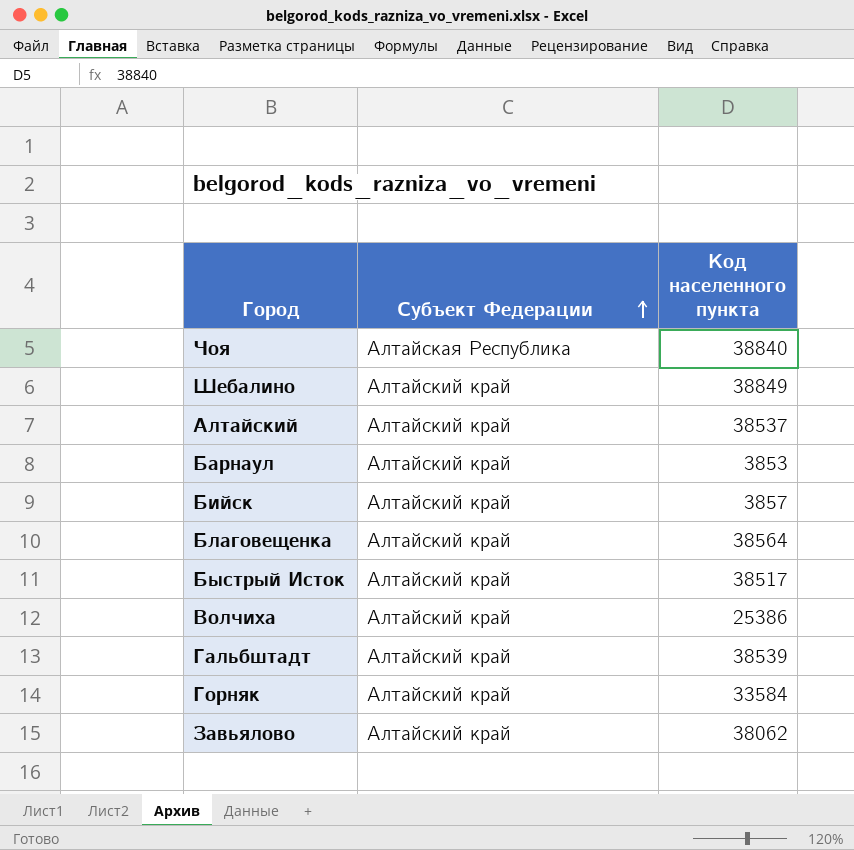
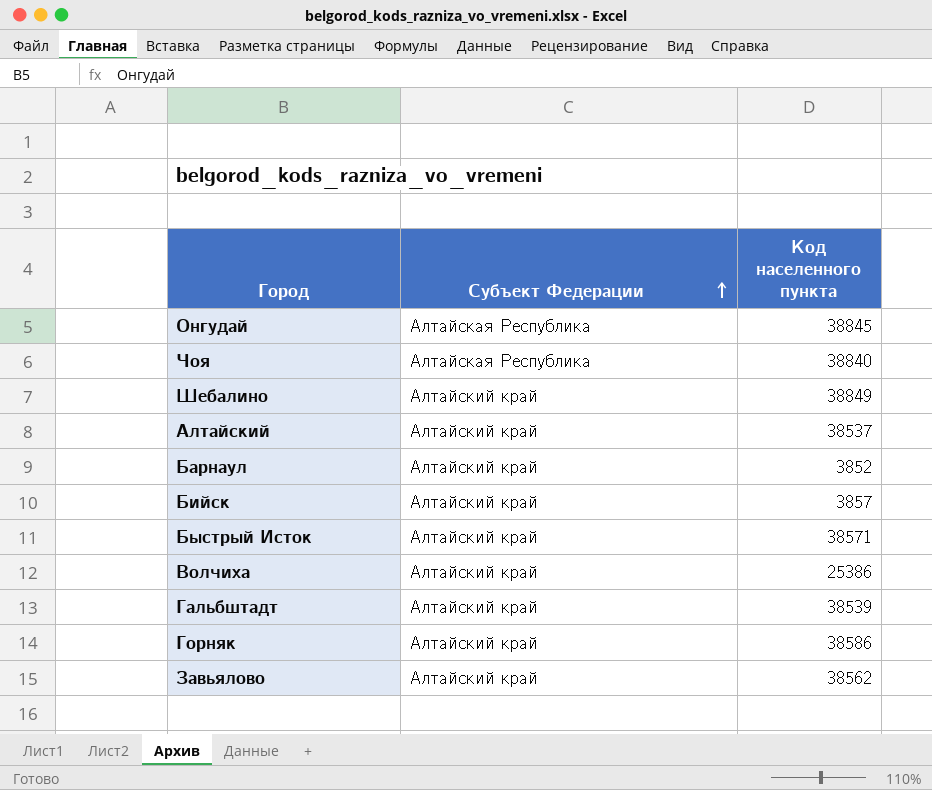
row Благовещенка: Алтайский край | 38564 -> none
row Онгудай: none -> Алтайская Республика | 38845
Барнаул | Код населенного пункта: 3853 -> 3852
Быстрый Исток | Код населенного пункта: 38517 -> 38571
Горняк | Код населенного пункта: 33584 -> 38586
Завьялово | Код населенного пункта: 38062 -> 38562

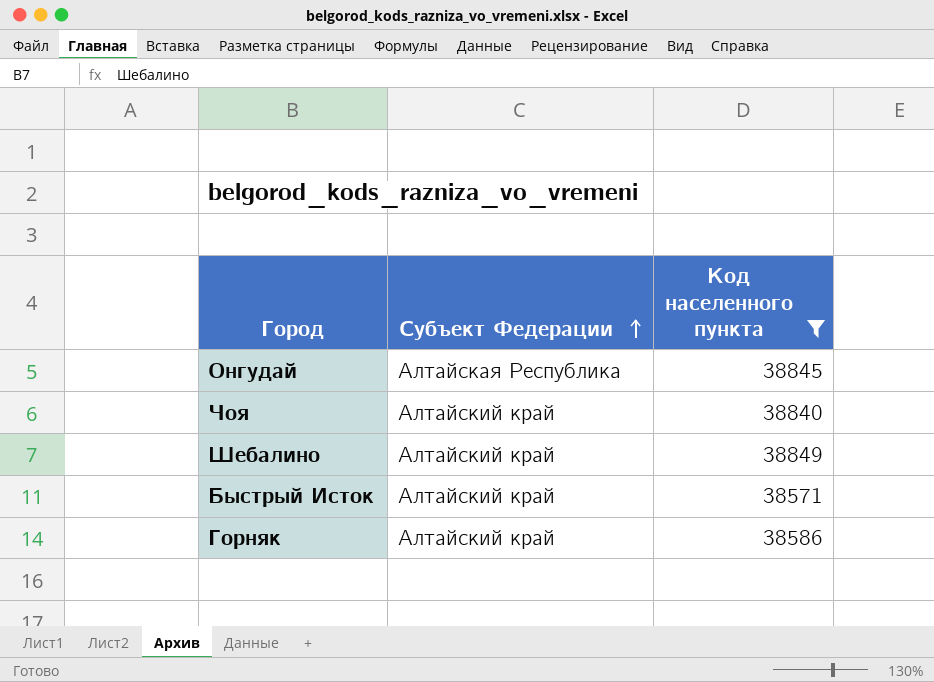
filter: none -> Код населенного пункта >= 38571
Чоя | Субъект Федерации: Алтайская Республика -> Алтайский край

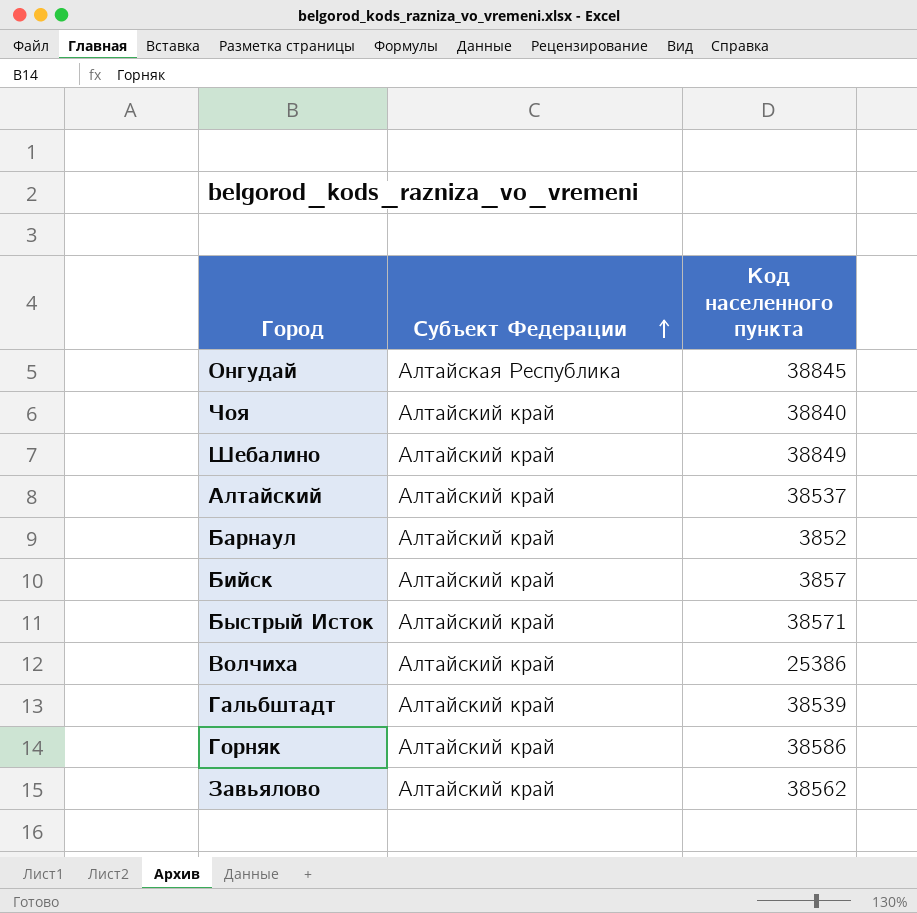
filter: Код населенного пункта >= 38571 -> none

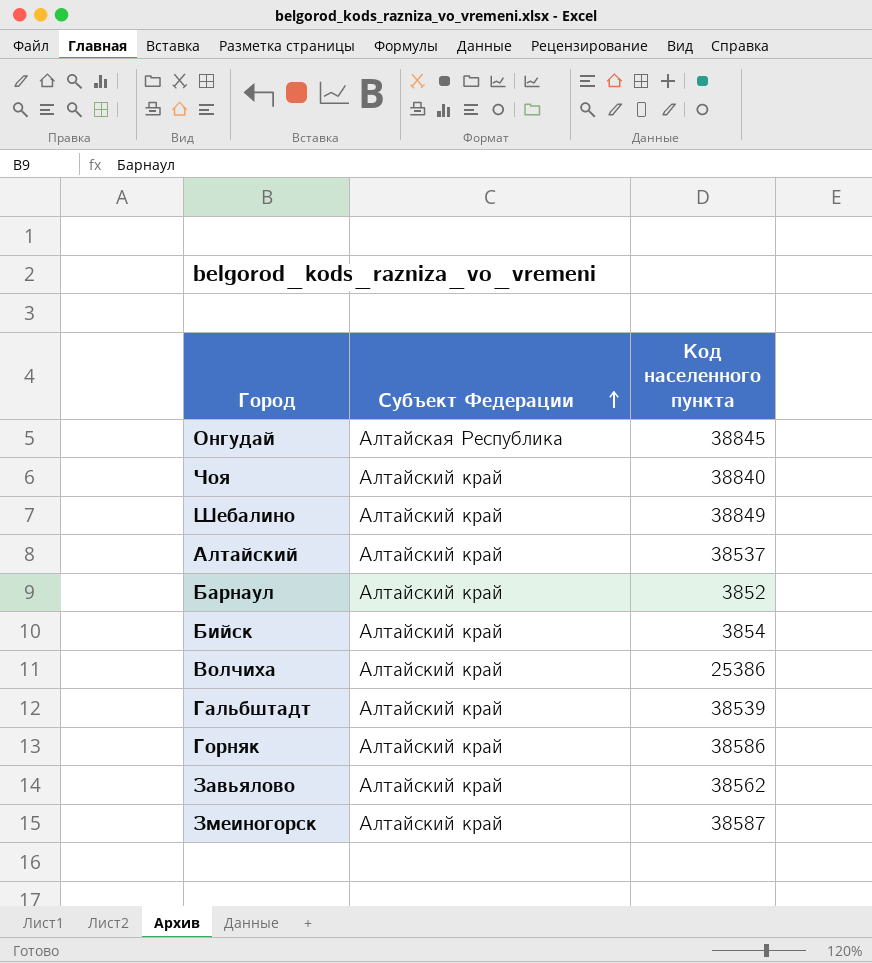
row Быстрый Исток: Алтайский край | 38571 -> none
Бийск | Код населенного пункта: 3857 -> 3854
row Змеиногорск: none -> Алтайский край | 38587

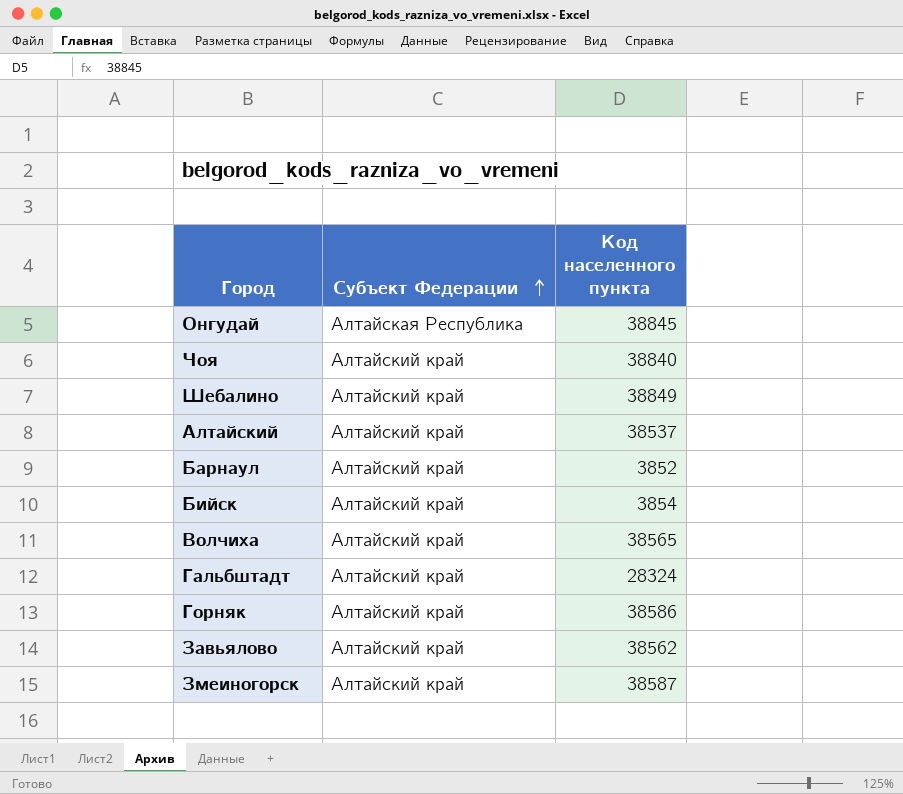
Волчиха | Код населенного пункта: 25386 -> 38565
Гальбштадт | Код населенного пункта: 38539 -> 28324

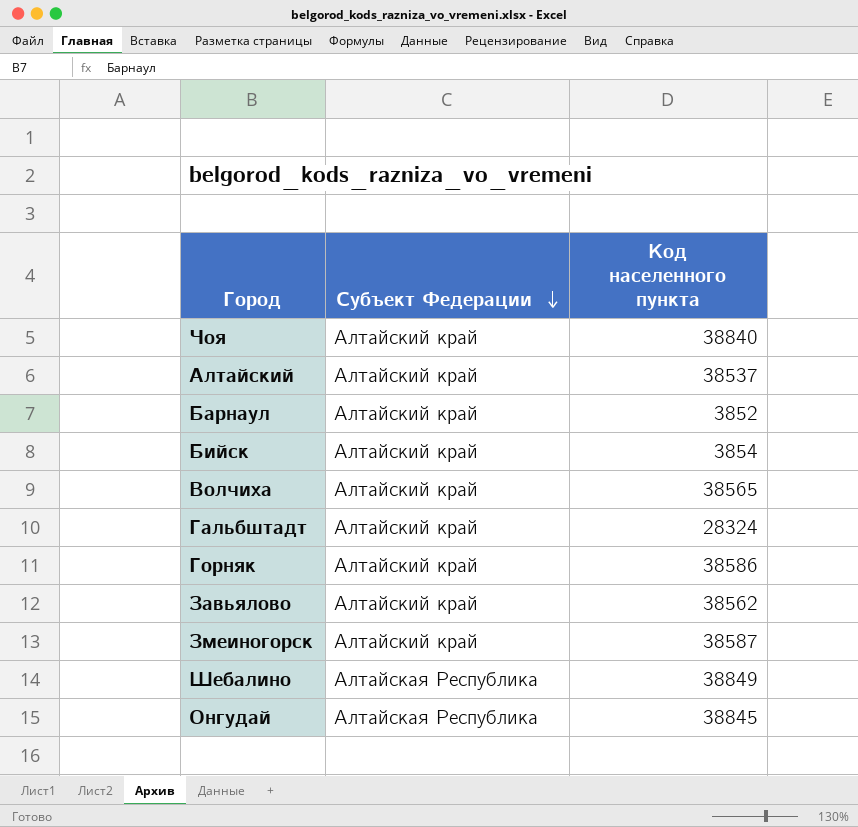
row order: Субъект Федерации ascending -> Субъект Федерации descending
Шебалино | Субъект Федерации: Алтайский край -> Алтайская Республика

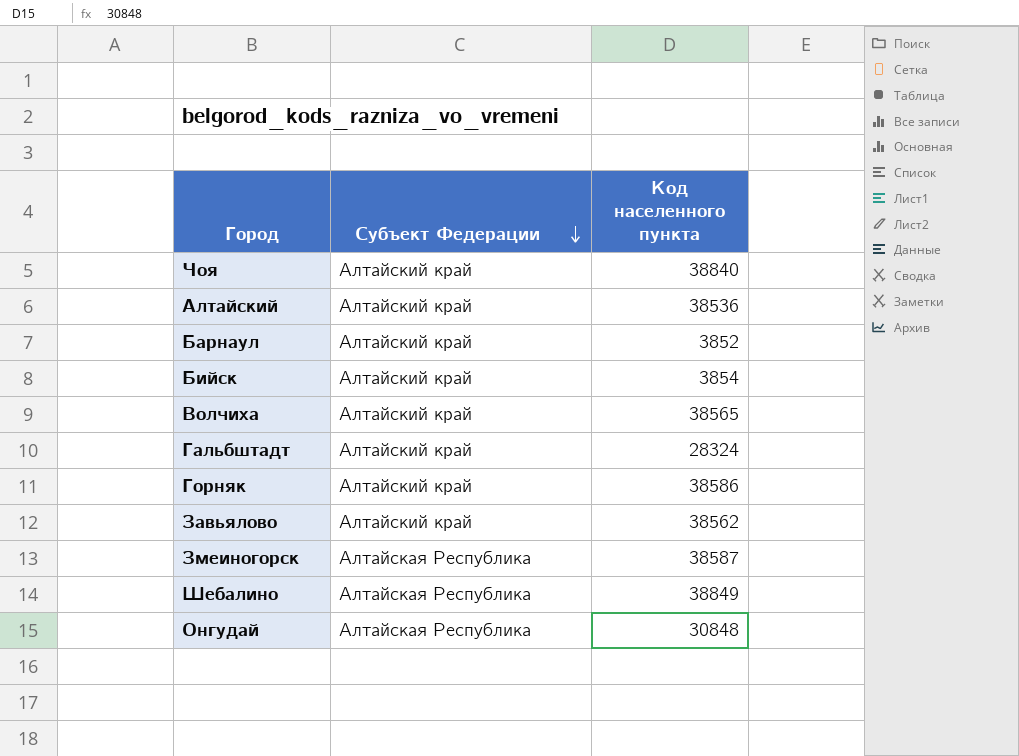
Алтайский | Код населенного пункта: 38537 -> 38536
Змеиногорск | Субъект Федерации: Алтайский край -> Алтайская Республика
Онгудай | Код населенного пункта: 38845 -> 30848

